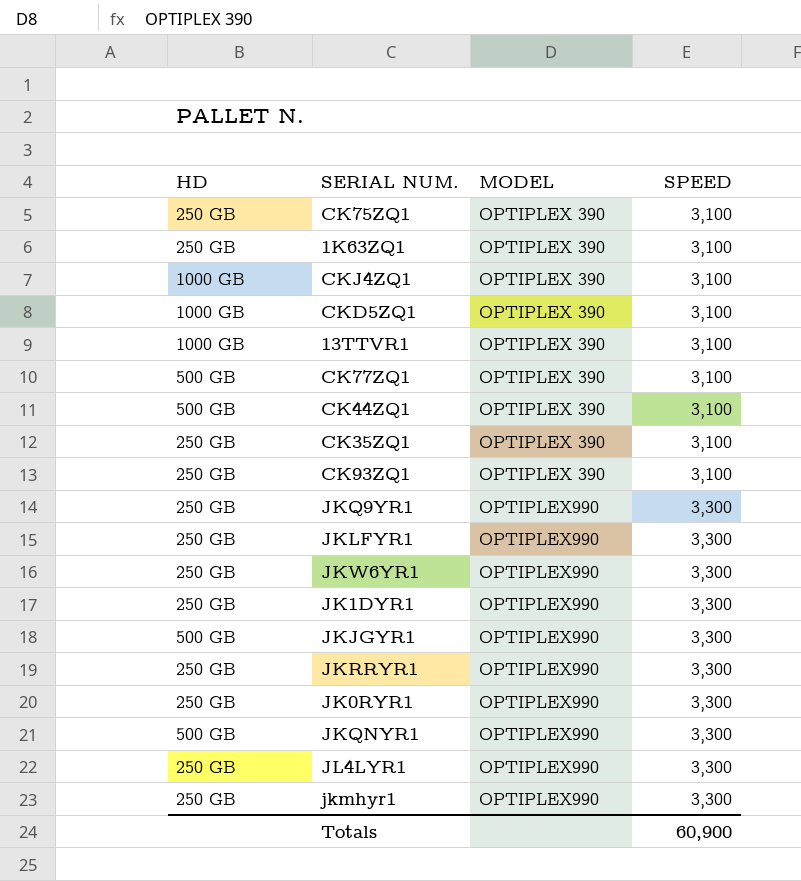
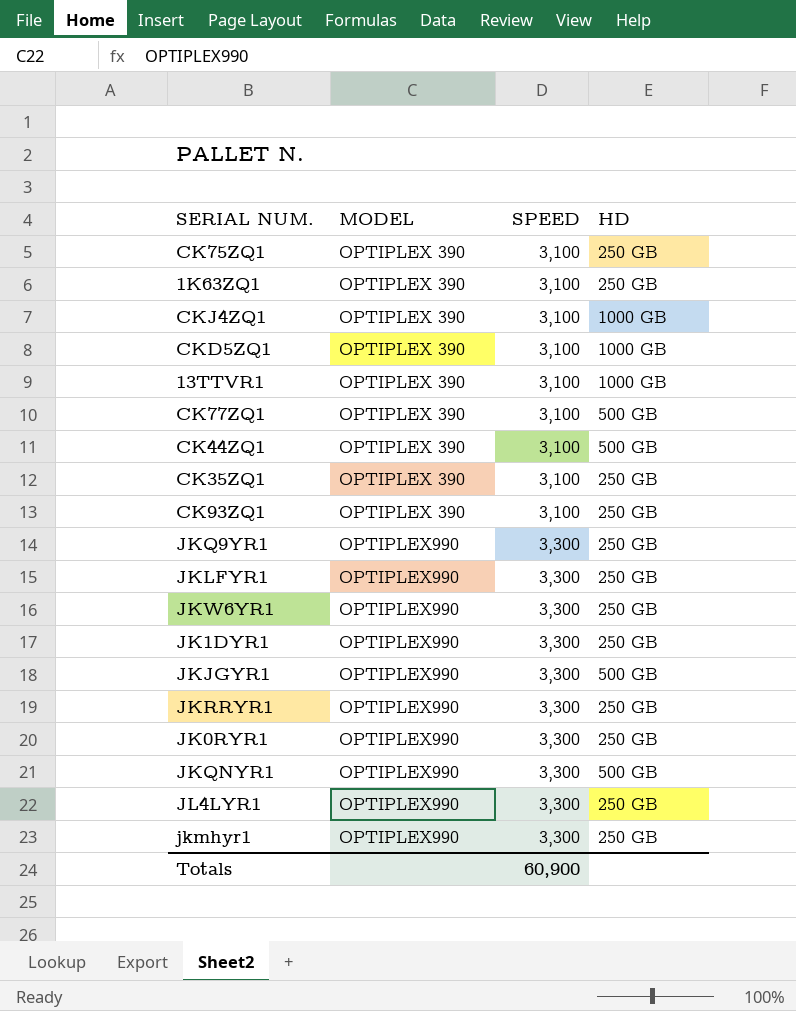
column HD | position: 1 -> 4

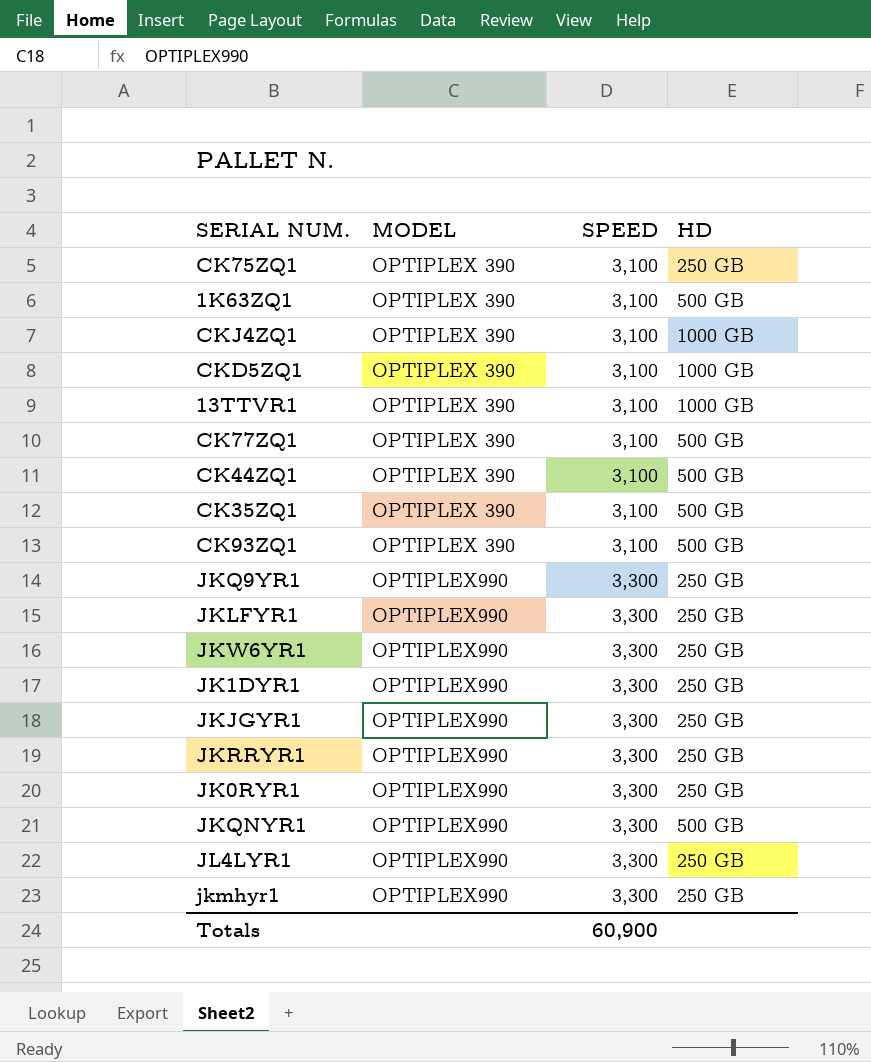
1K63ZQ1 | HD: 250 GB -> 500 GB
CK35ZQ1 | HD: 250 GB -> 500 GB
CK93ZQ1 | HD: 250 GB -> 500 GB
JKJGYR1 | HD: 500 GB -> 250 GB

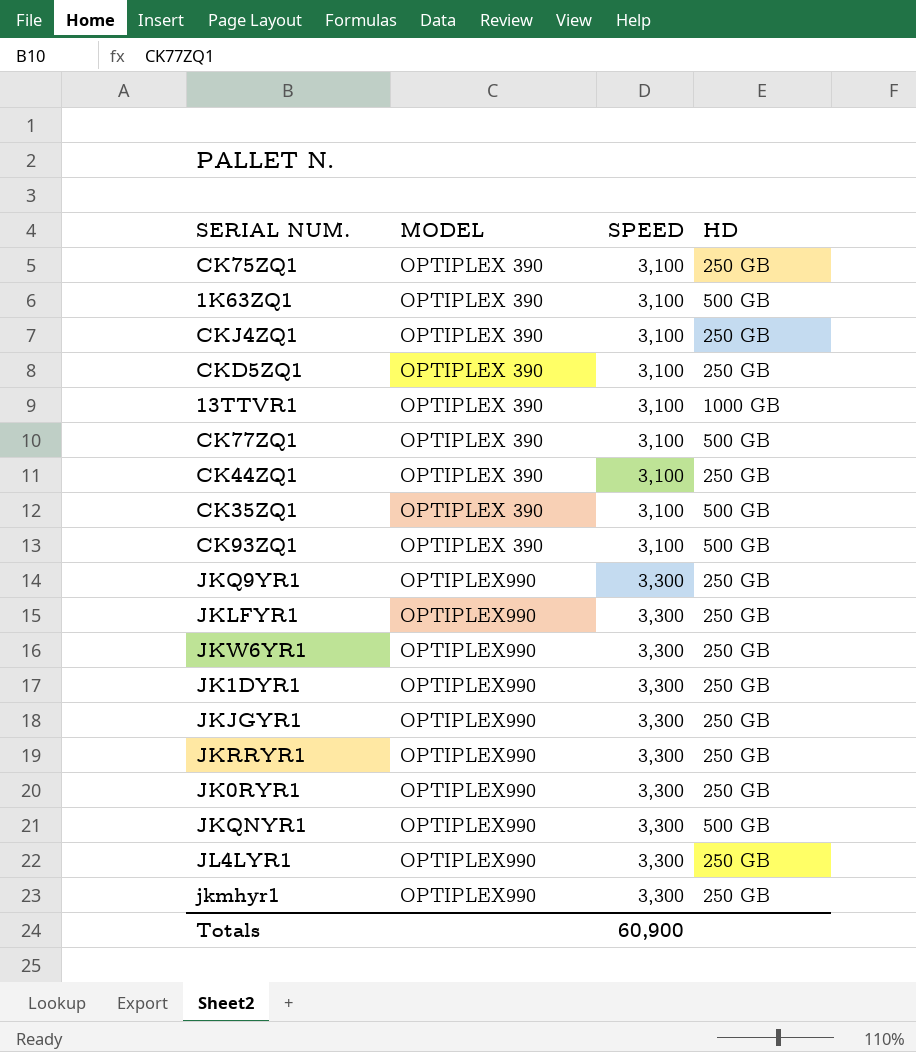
CKJ4ZQ1 | HD: 1000 GB -> 250 GB
CKD5ZQ1 | HD: 1000 GB -> 250 GB
CK44ZQ1 | HD: 500 GB -> 250 GB

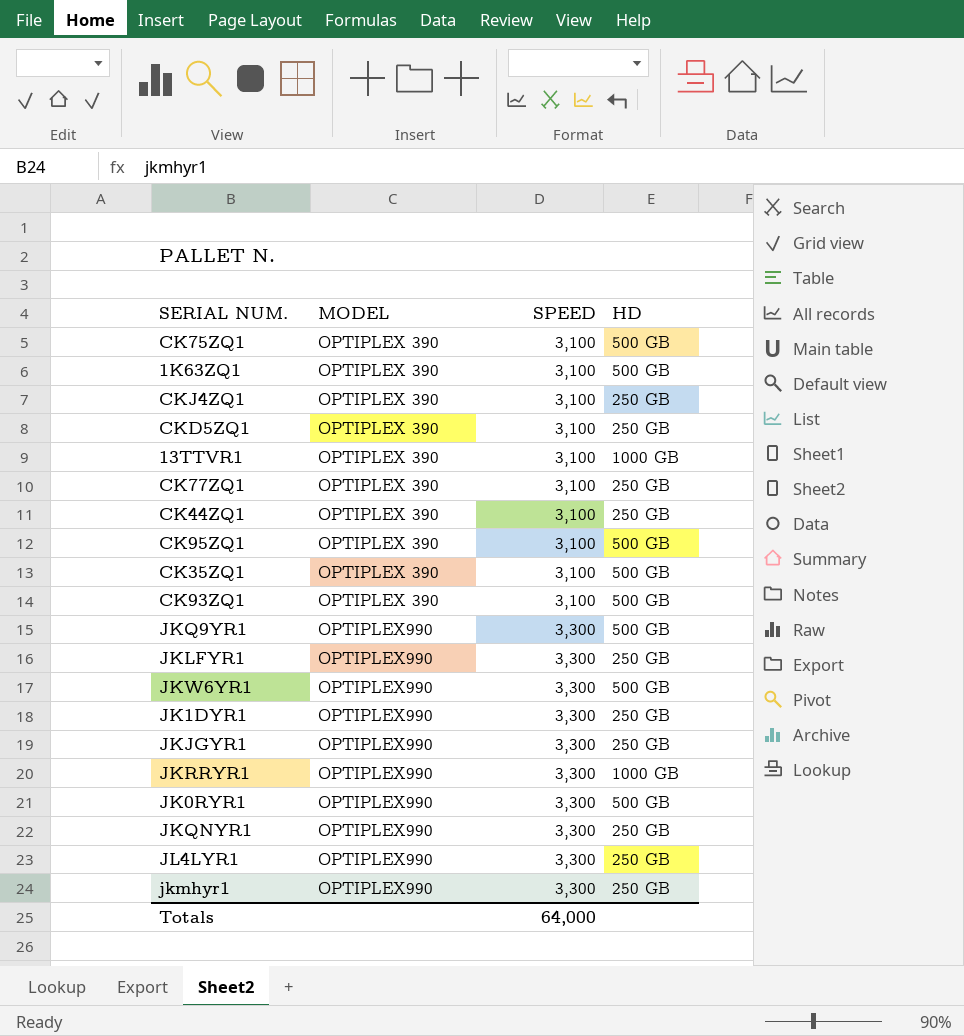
CK75ZQ1 | HD: 250 GB -> 500 GB
CK77ZQ1 | HD: 500 GB -> 250 GB
row CK95ZQ1: none -> OPTIPLEX 390 | 3,100 | 500 GB
JKQ9YR1 | HD: 250 GB -> 500 GB
JKW6YR1 | HD: 250 GB -> 500 GB
JKRRYR1 | HD: 250 GB -> 1000 GB
JK0RYR1 | HD: 250 GB -> 500 GB
JKQNYR1 | HD: 500 GB -> 250 GB
Totals | SPEED: 60,900 -> 64,000

